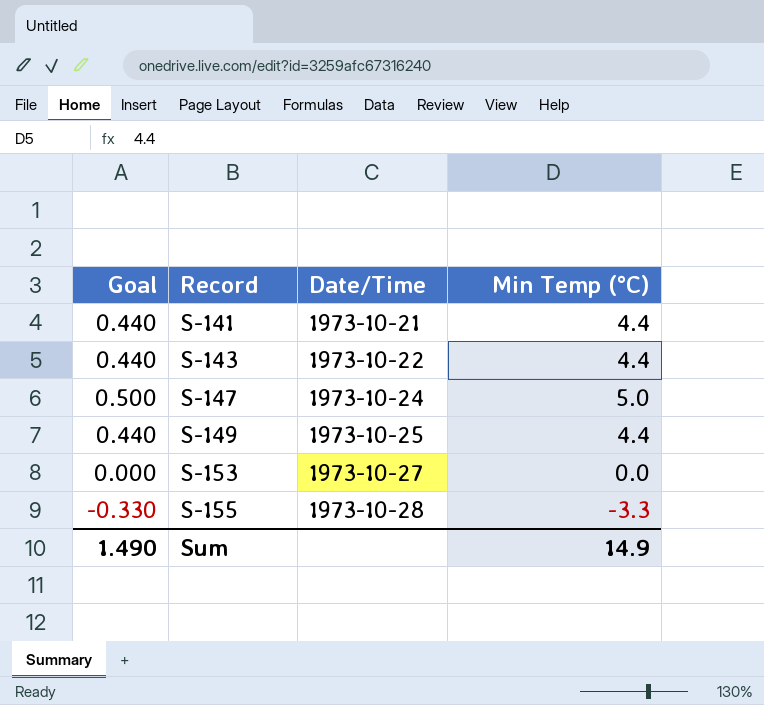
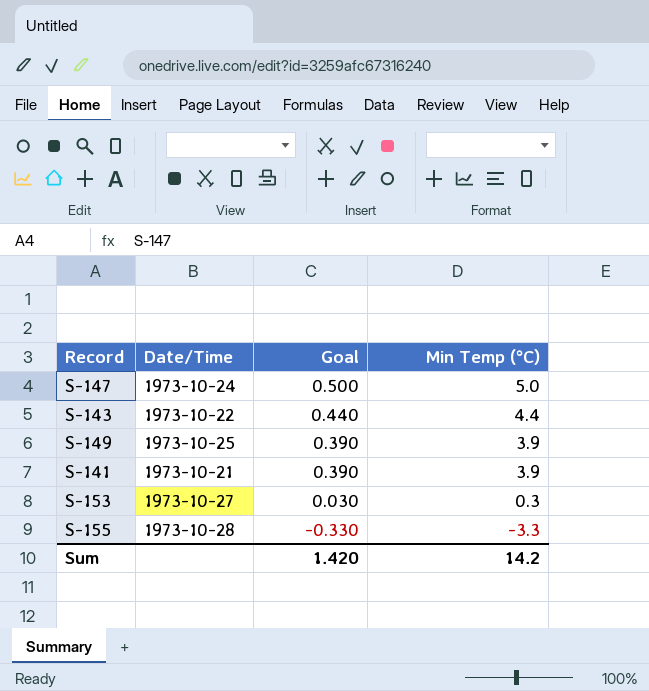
row order: Record ascending -> Goal descending
column Goal | position: 1 -> 3
S-149 | Goal: 0.440 -> 0.390
S-149 | Min Temp (°C): 4.4 -> 3.9
S-141 | Goal: 0.440 -> 0.390
S-141 | Min Temp (°C): 4.4 -> 3.9
S-153 | Goal: 0.000 -> 0.030
S-153 | Min Temp (°C): 0.0 -> 0.3
Sum | Goal: 1.490 -> 1.420
Sum | Min Temp (°C): 14.9 -> 14.2

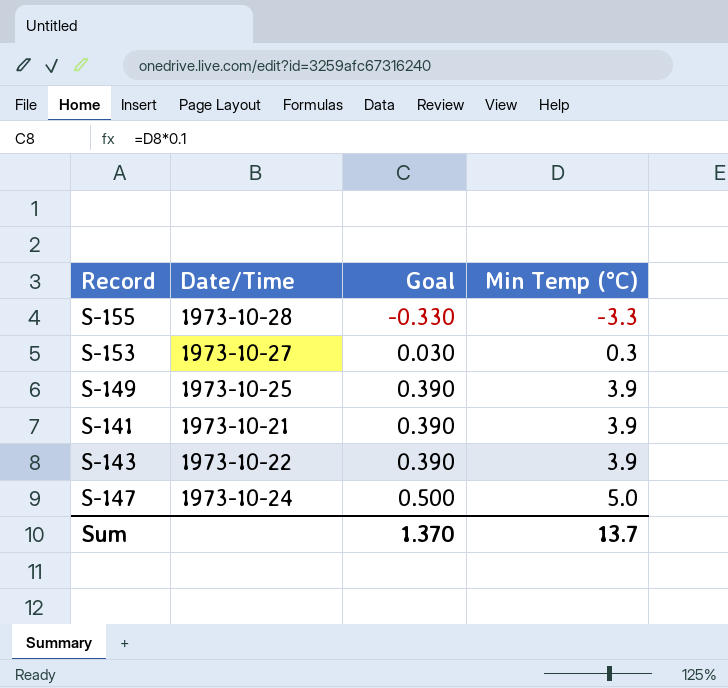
row order: Goal descending -> Goal ascending
S-143 | Goal: 0.440 -> 0.390
S-143 | Min Temp (°C): 4.4 -> 3.9
Sum | Goal: 1.420 -> 1.370
Sum | Min Temp (°C): 14.2 -> 13.7

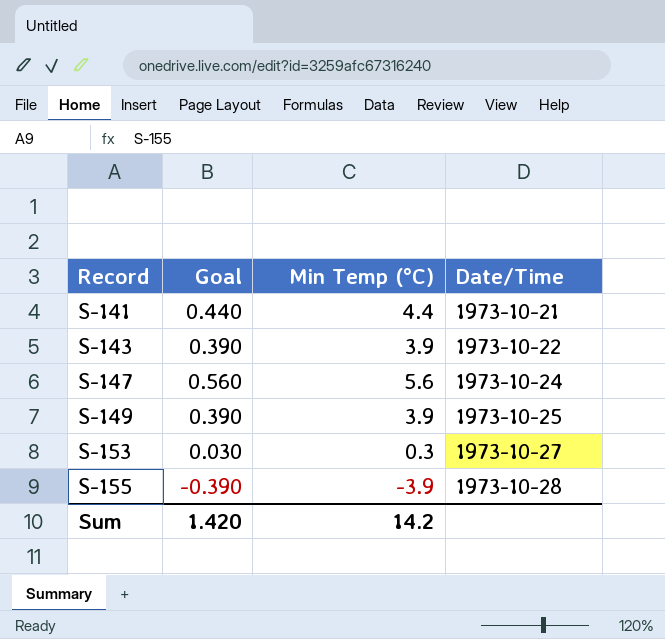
row order: Goal ascending -> Record ascending
column Date/Time | position: 2 -> 4
S-141 | Goal: 0.390 -> 0.440
S-141 | Min Temp (°C): 3.9 -> 4.4
S-147 | Goal: 0.500 -> 0.560
S-147 | Min Temp (°C): 5.0 -> 5.6
S-155 | Goal: -0.330 -> -0.390
S-155 | Min Temp (°C): -3.3 -> -3.9
Sum | Goal: 1.370 -> 1.420
Sum | Min Temp (°C): 13.7 -> 14.2

